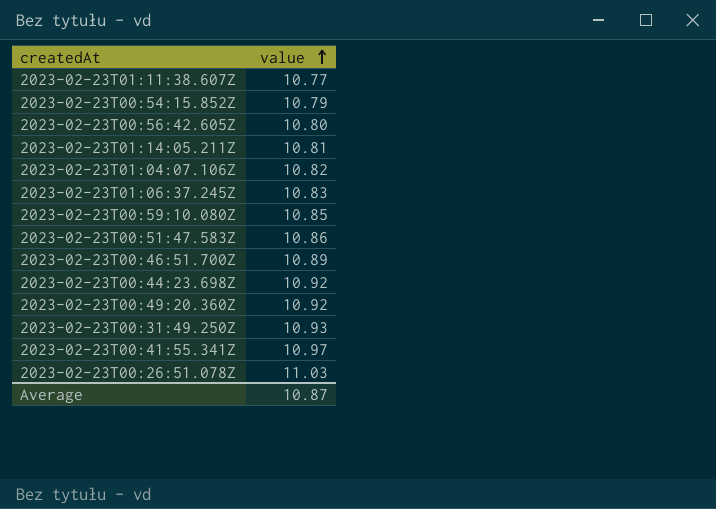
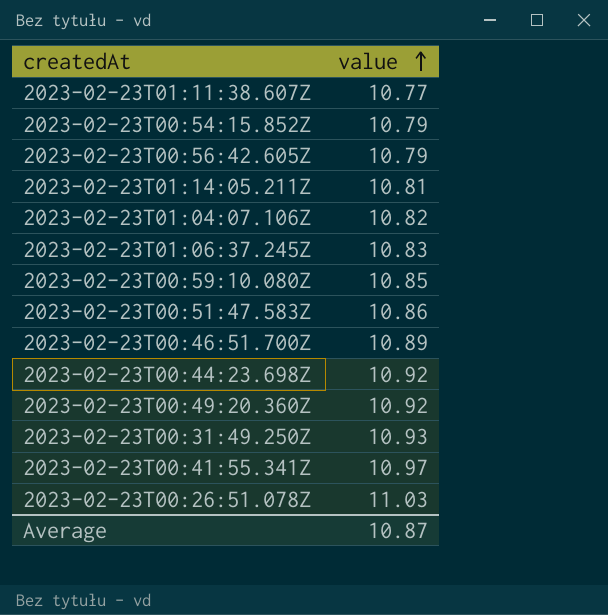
2023-02-23T00:56:42.605Z | value: 10.80 -> 10.79

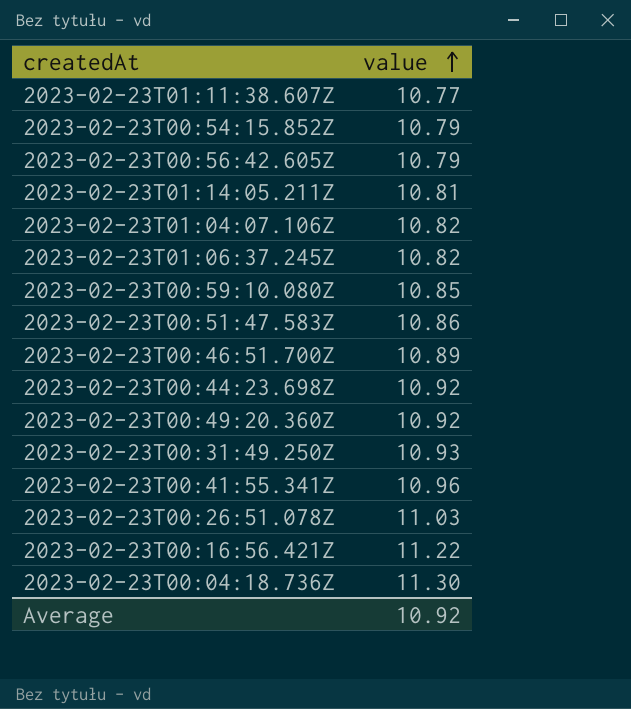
2023-02-23T01:06:37.245Z | value: 10.83 -> 10.82
2023-02-23T00:41:55.341Z | value: 10.97 -> 10.96
row 2023-02-23T00:16:56.421Z: none -> 11.22
row 2023-02-23T00:04:18.736Z: none -> 11.30
Average | value: 10.87 -> 10.92

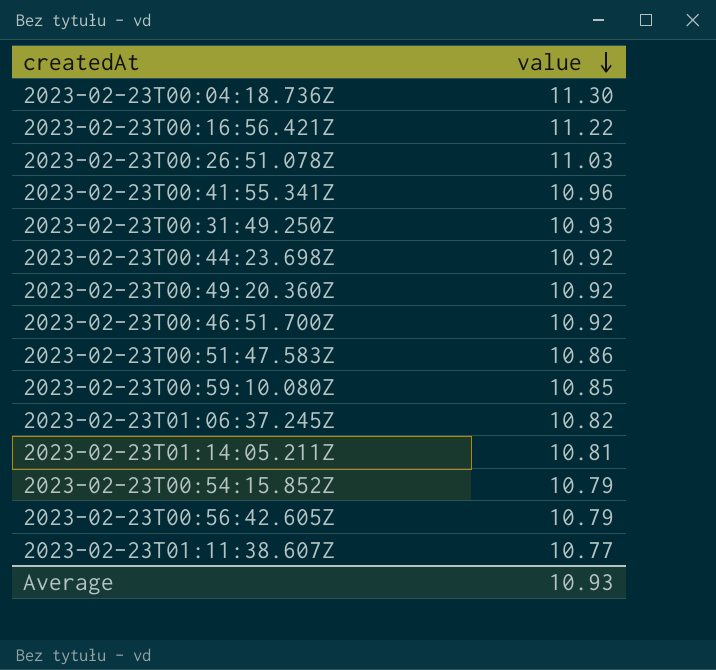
row order: value ascending -> value descending
row 2023-02-23T01:04:07.106Z: 10.82 -> none
2023-02-23T00:46:51.700Z | value: 10.89 -> 10.92
Average | value: 10.92 -> 10.93

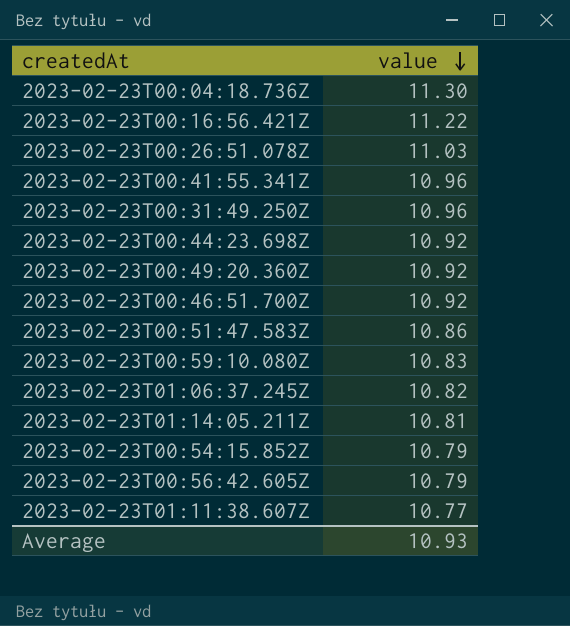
2023-02-23T00:31:49.250Z | value: 10.93 -> 10.96
2023-02-23T00:59:10.080Z | value: 10.85 -> 10.83

